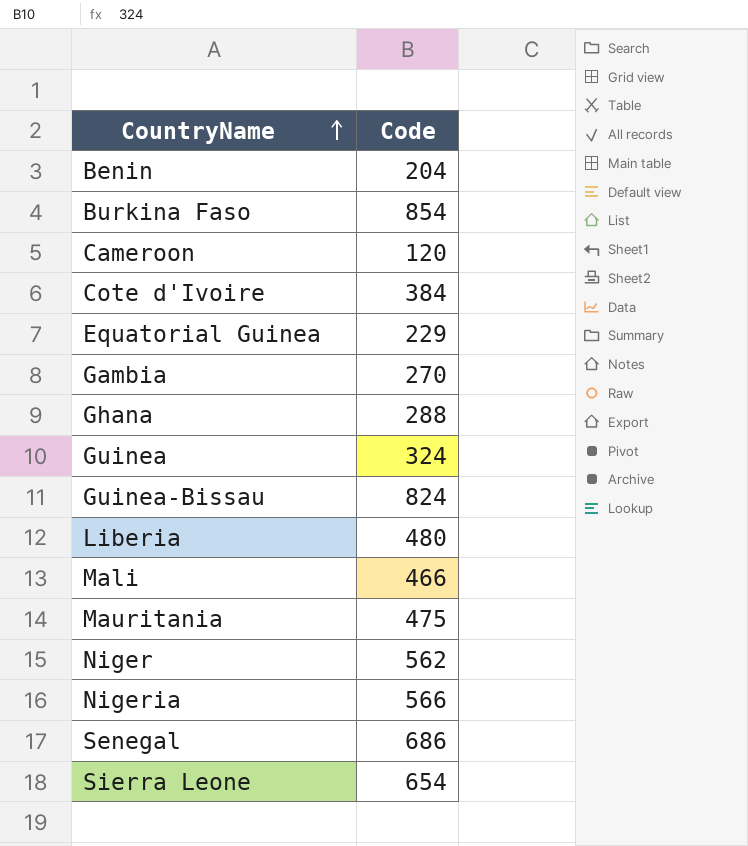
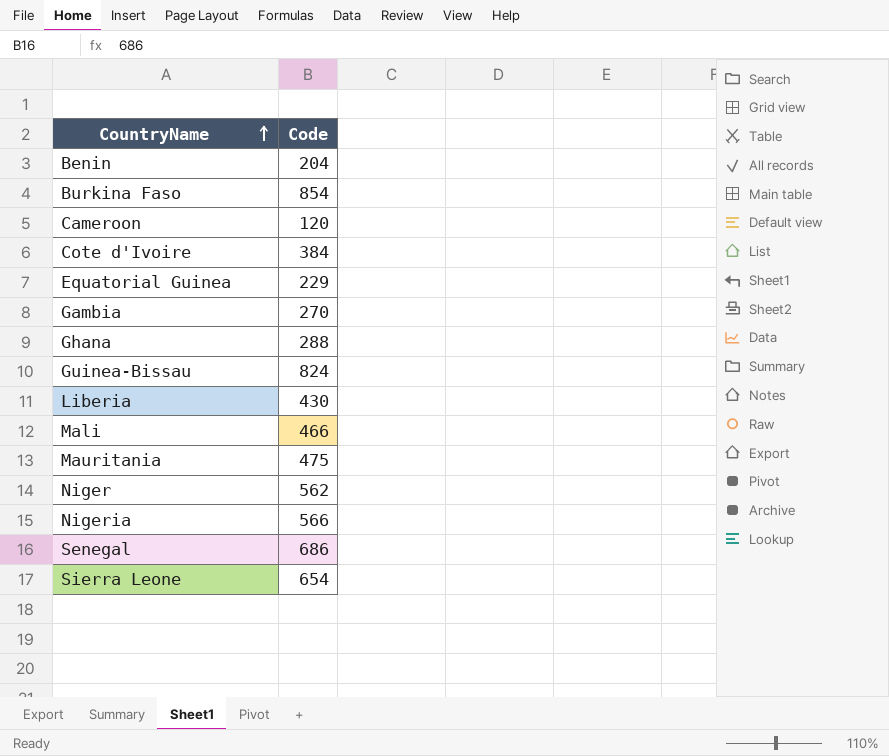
row Guinea: 324 -> none
Liberia | Code: 480 -> 430

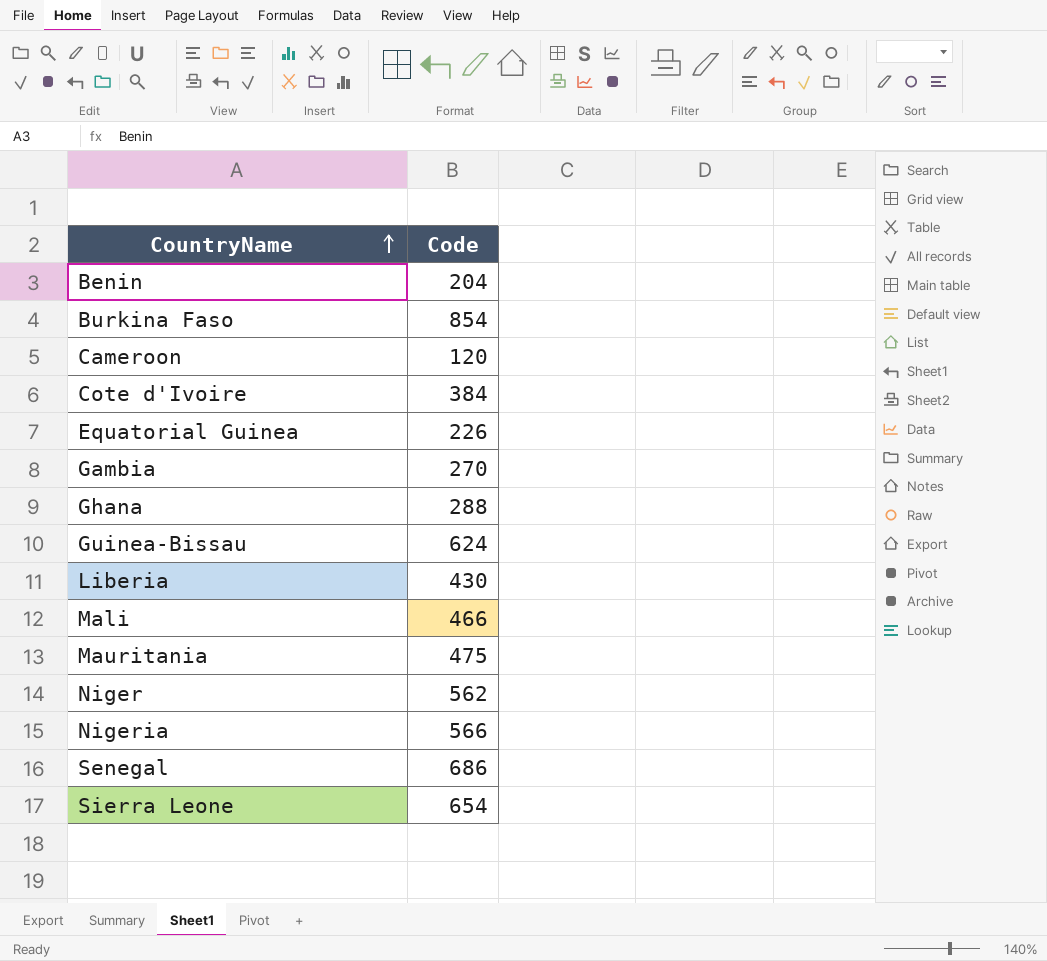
Equatorial Guinea | Code: 229 -> 226
Guinea-Bissau | Code: 824 -> 624

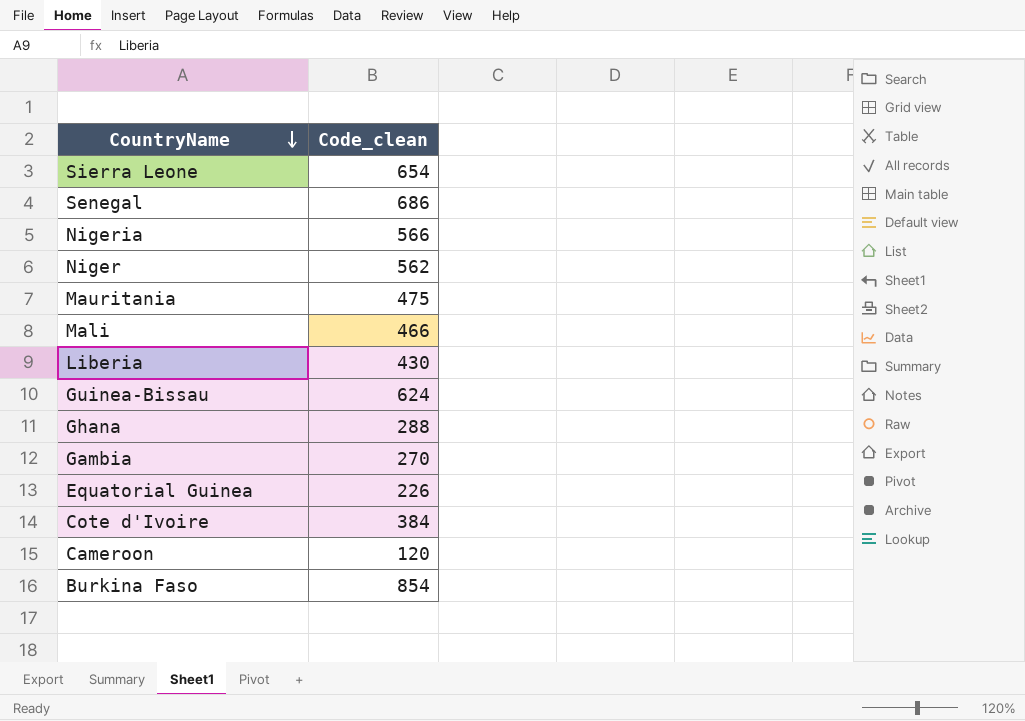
row order: CountryName ascending -> CountryName descending
column name: Code -> Code_clean
row Benin: 204 -> none

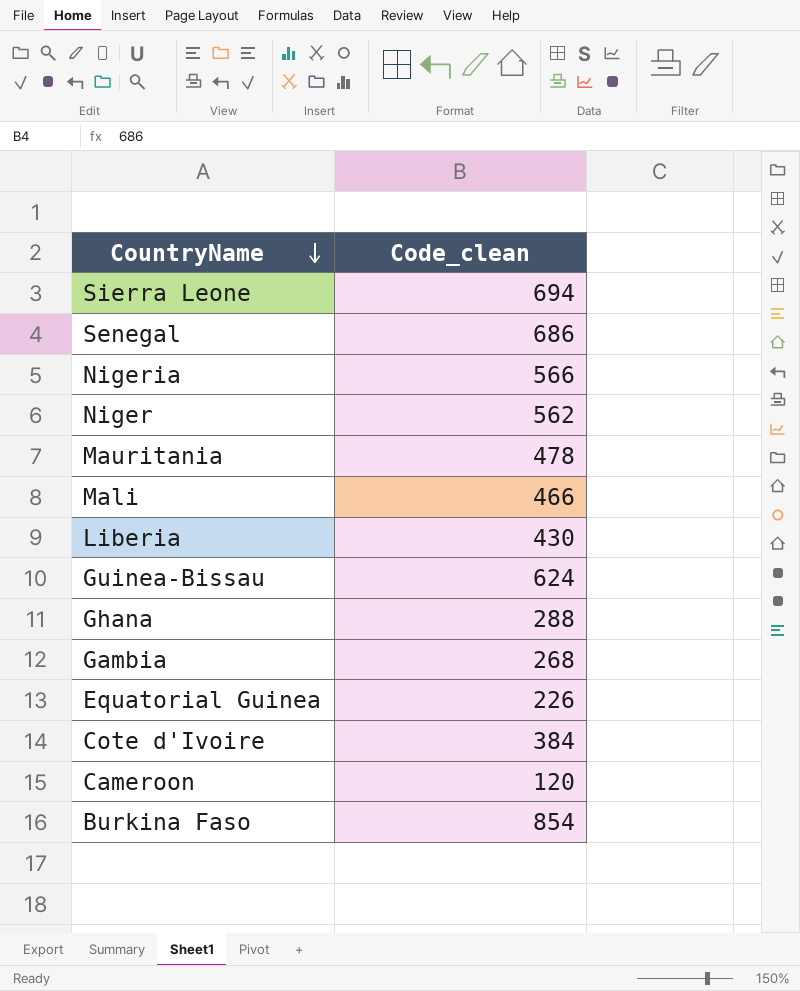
Sierra Leone | Code_clean: 654 -> 694
Mauritania | Code_clean: 475 -> 478
Gambia | Code_clean: 270 -> 268

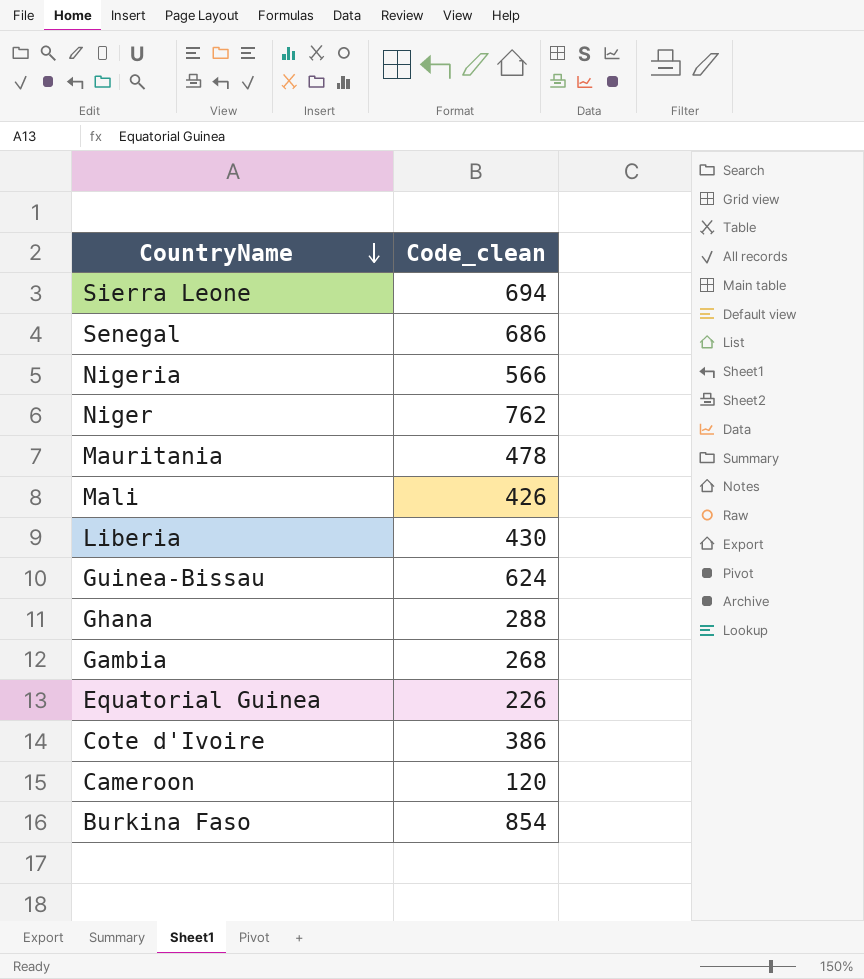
Niger | Code_clean: 562 -> 762
Mali | Code_clean: 466 -> 426
Cote d'Ivoire | Code_clean: 384 -> 386

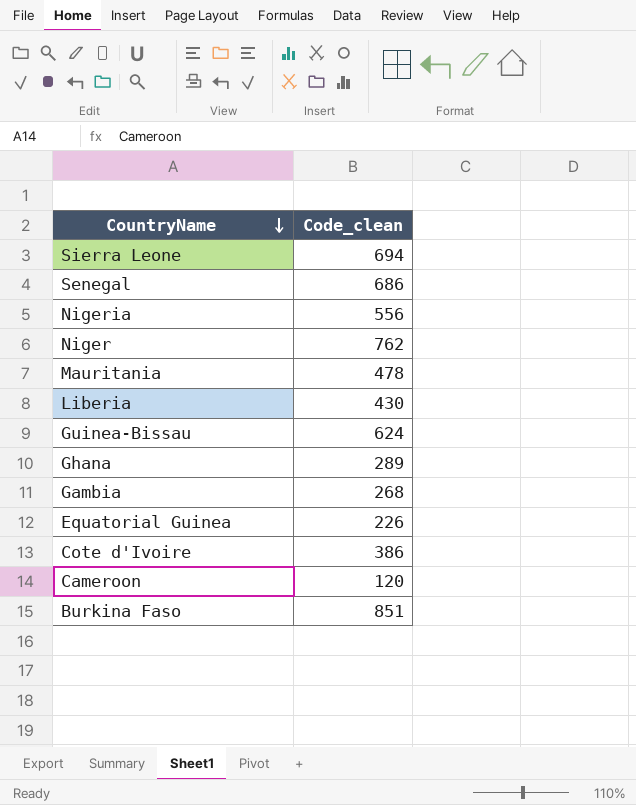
row Mali: 426 -> none
Nigeria | Code_clean: 566 -> 556
Ghana | Code_clean: 288 -> 289
Burkina Faso | Code_clean: 854 -> 851

